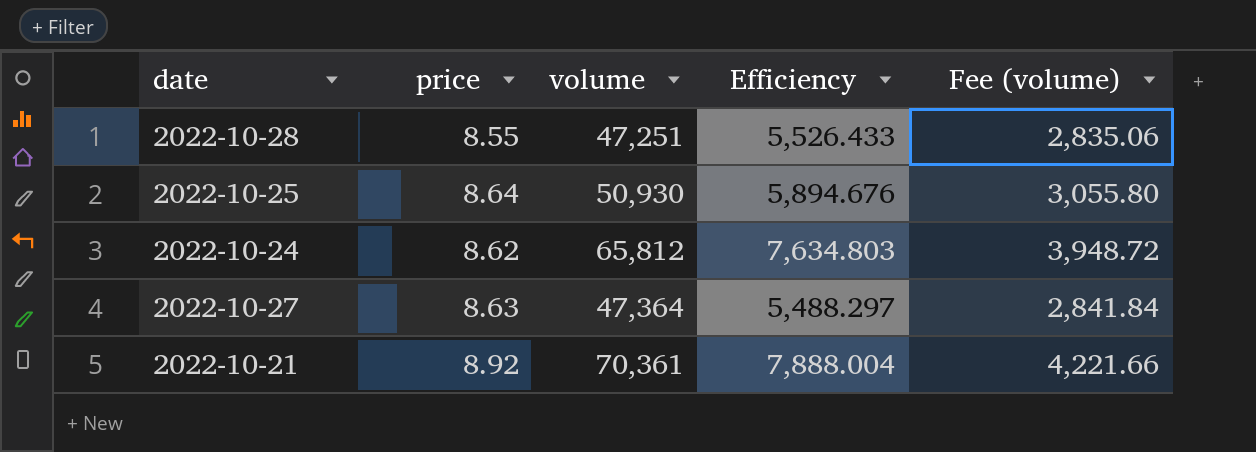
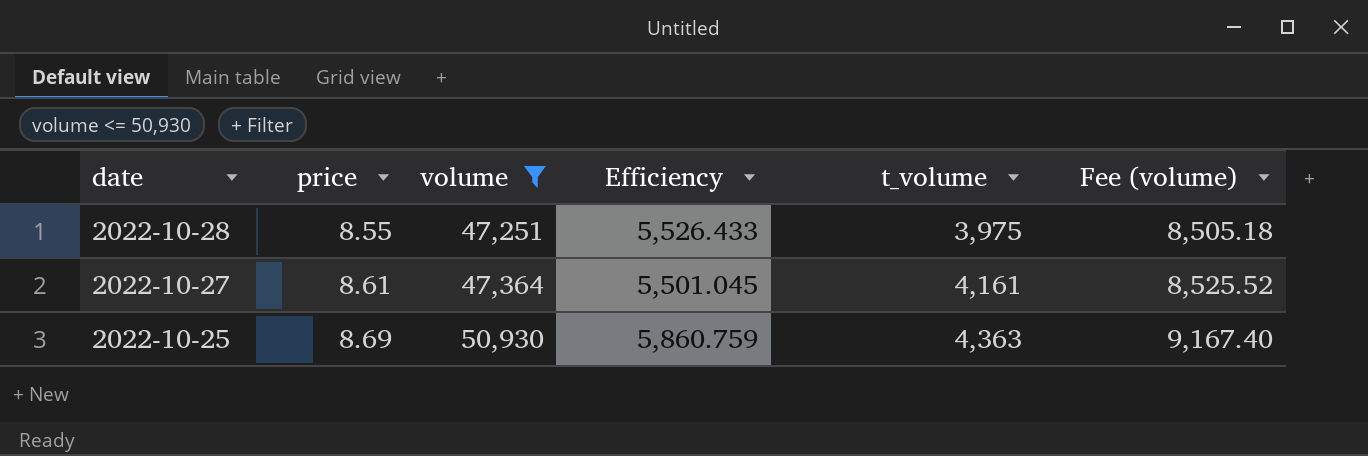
filter: none -> volume <= 50,930
row order: none -> date descending
column t_volume | position: none -> 5
column Fee (volume) | formula: [volume] * 0.06 -> [volume] * 0.18
2022-10-27 | price: 8.63 -> 8.61
2022-10-27 | Efficiency: 5,488.297 -> 5,501.045
2022-10-25 | price: 8.64 -> 8.69
2022-10-25 | Efficiency: 5,894.676 -> 5,860.759

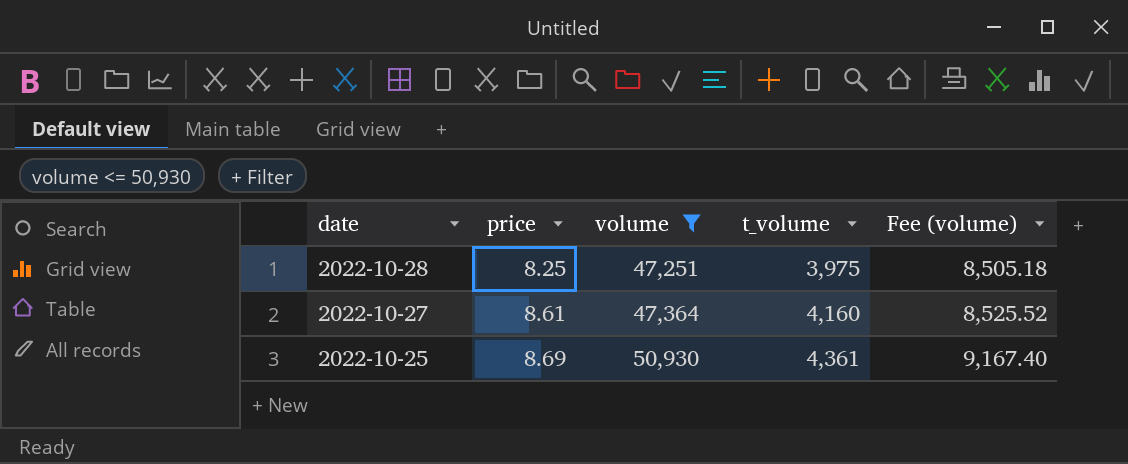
column Efficiency | formula: [volume] / [price] -> none
2022-10-28 | price: 8.55 -> 8.25
2022-10-27 | t_volume: 4,161 -> 4,160
2022-10-25 | t_volume: 4,363 -> 4,361

